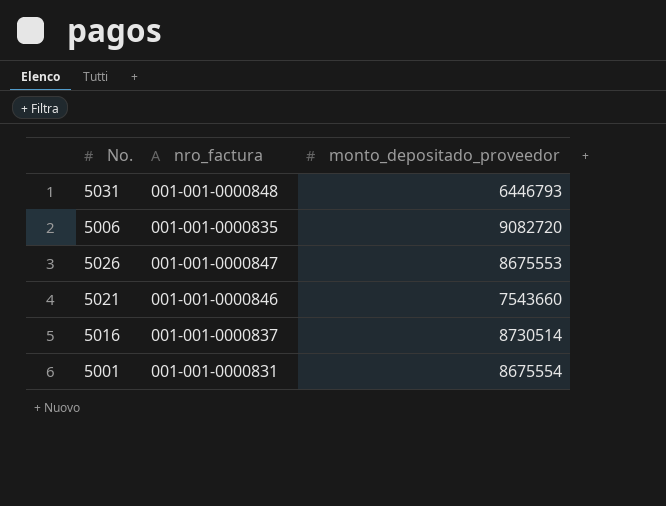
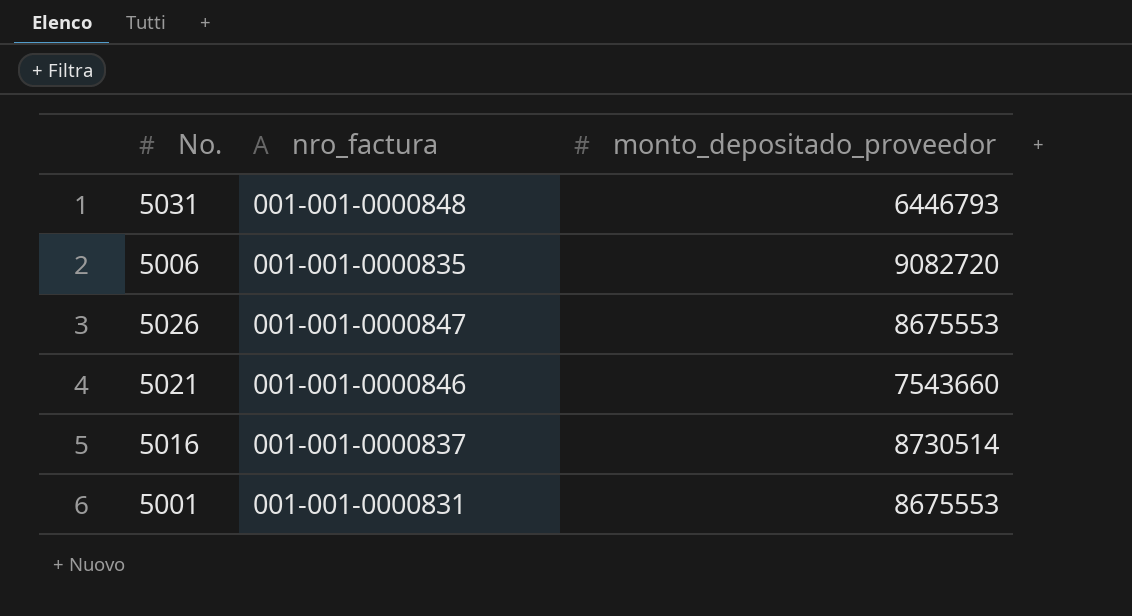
5001 | monto_depositado_proveedor: 8675554 -> 8675553

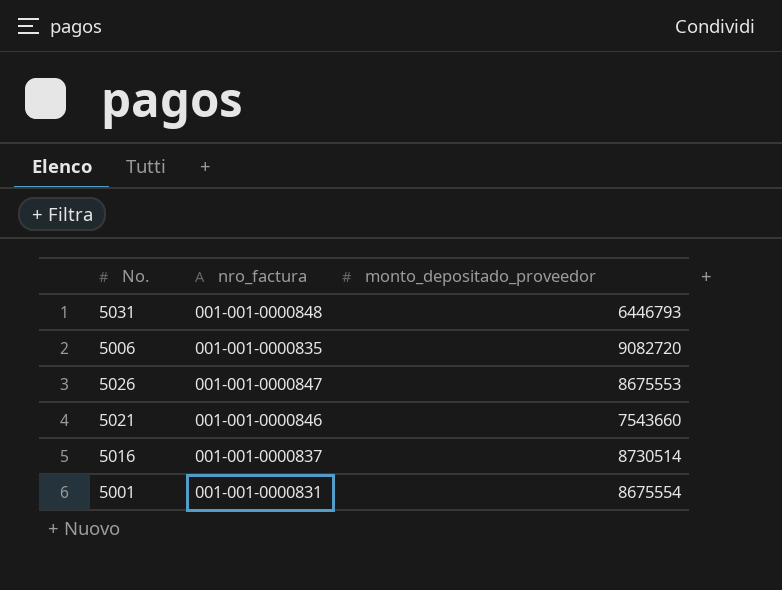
5001 | monto_depositado_proveedor: 8675553 -> 8675554

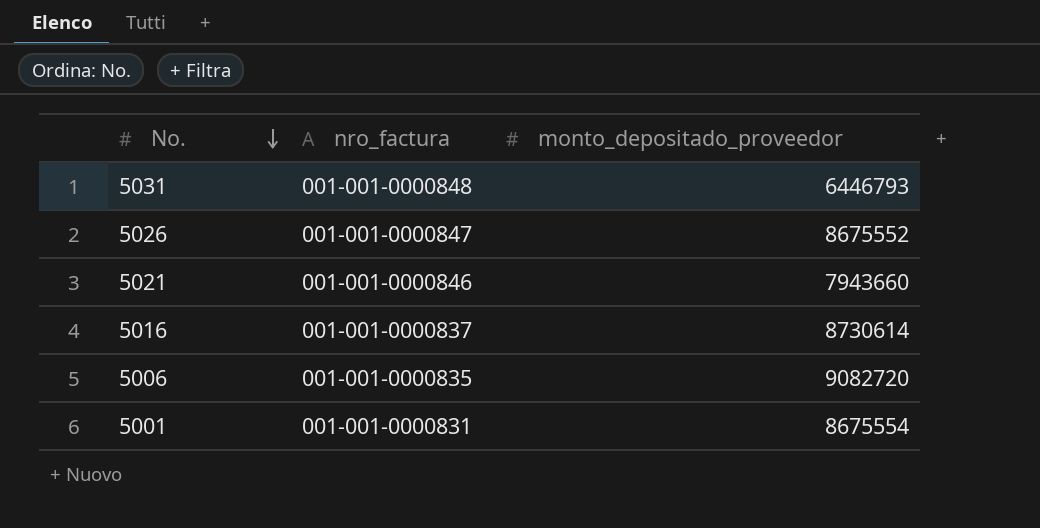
row order: none -> No. descending
5026 | monto_depositado_proveedor: 8675553 -> 8675552
5021 | monto_depositado_proveedor: 7543660 -> 7943660
5016 | monto_depositado_proveedor: 8730514 -> 8730614

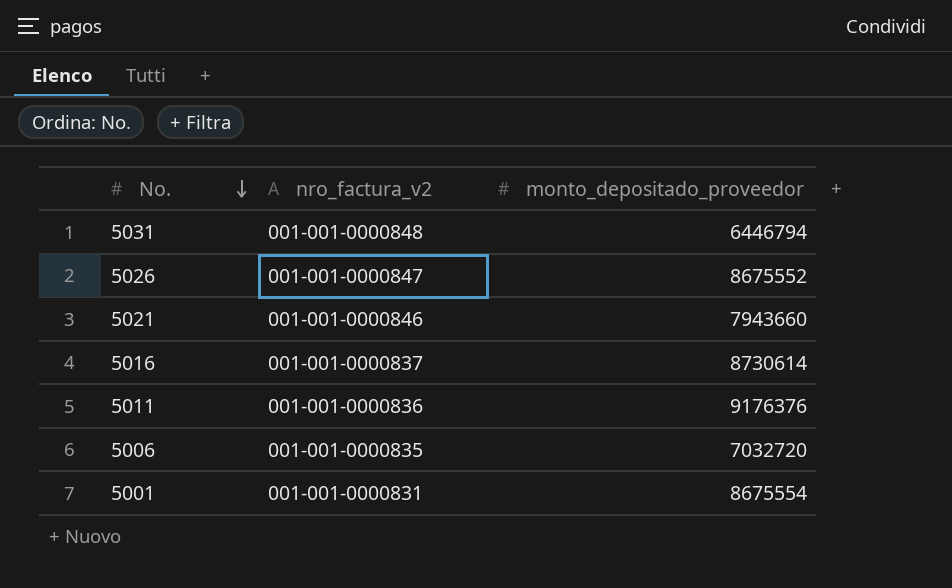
column name: nro_factura -> nro_factura_v2
5031 | monto_depositado_proveedor: 6446793 -> 6446794
row 5011: none -> 001-001-0000836 | 9176376
5006 | monto_depositado_proveedor: 9082720 -> 7032720

